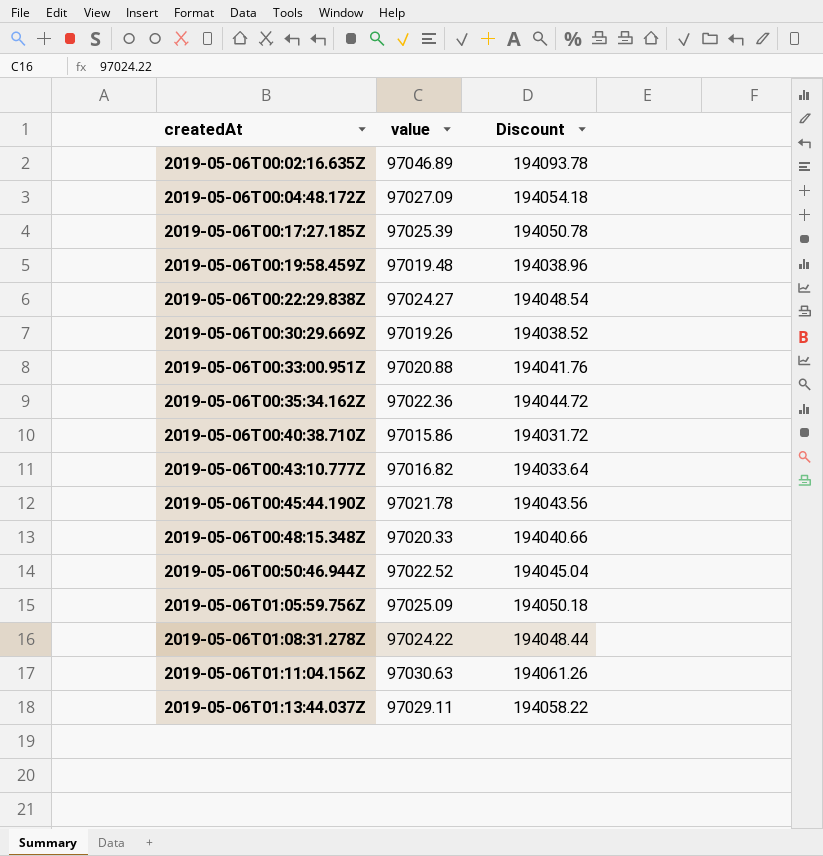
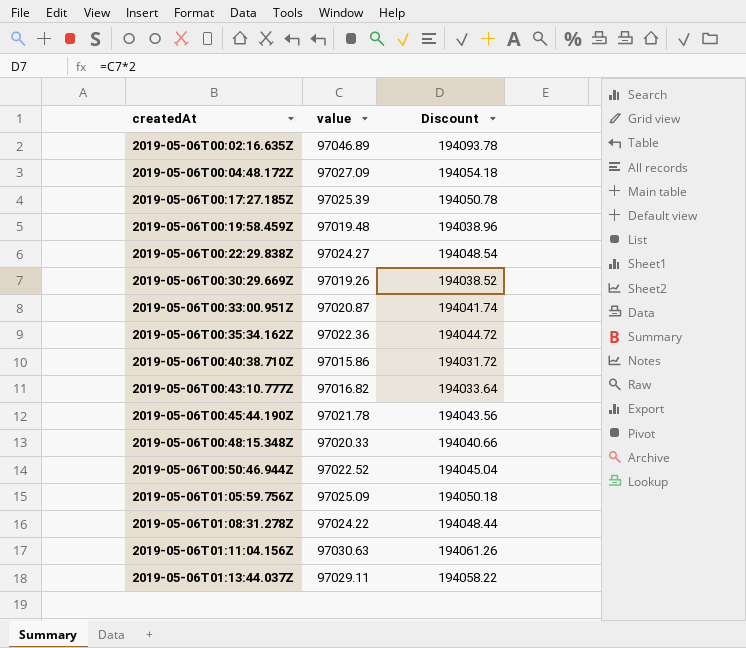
2019-05-06T00:33:00.951Z | value: 97020.88 -> 97020.87
2019-05-06T00:33:00.951Z | Discount: 194041.76 -> 194041.74

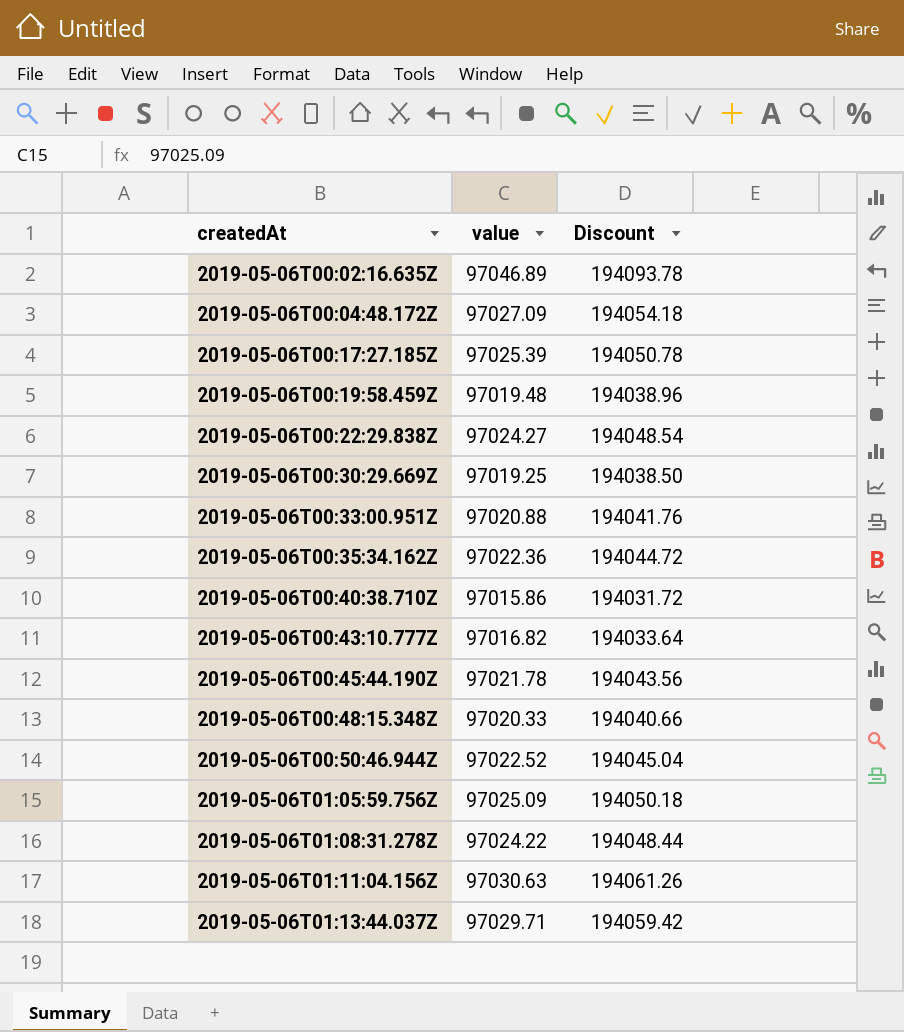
2019-05-06T00:30:29.669Z | value: 97019.26 -> 97019.25
2019-05-06T00:30:29.669Z | Discount: 194038.52 -> 194038.50
2019-05-06T00:33:00.951Z | value: 97020.87 -> 97020.88
2019-05-06T00:33:00.951Z | Discount: 194041.74 -> 194041.76
2019-05-06T01:13:44.037Z | value: 97029.11 -> 97029.71
2019-05-06T01:13:44.037Z | Discount: 194058.22 -> 194059.42

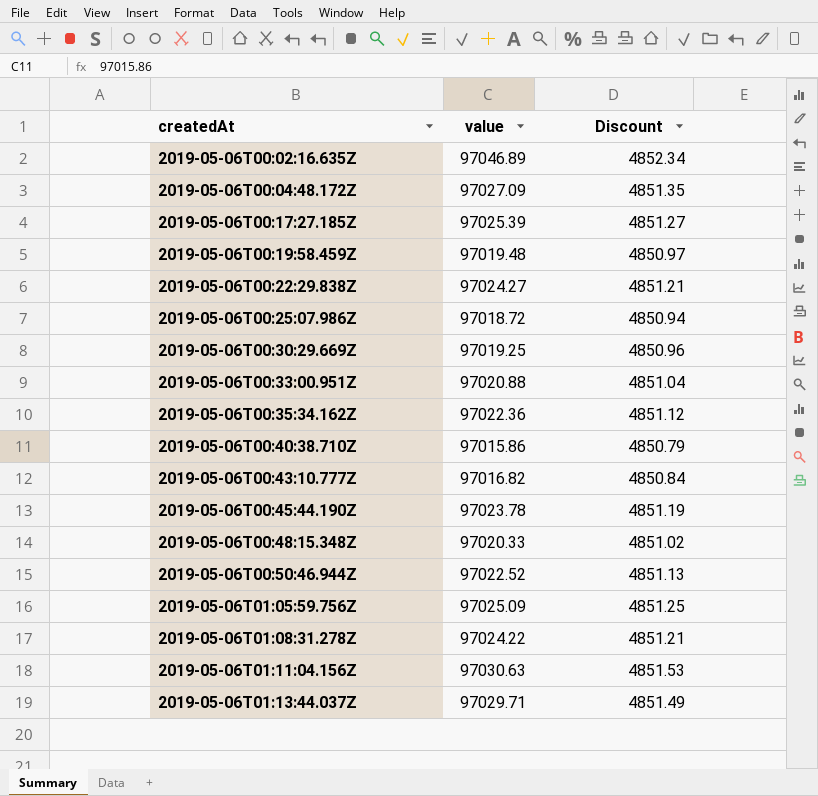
column Discount | formula: [value] * 2 -> [value] * 0.05
row 2019-05-06T00:25:07.986Z: none -> 97018.72 | 4850.94
2019-05-06T00:45:44.190Z | value: 97021.78 -> 97023.78

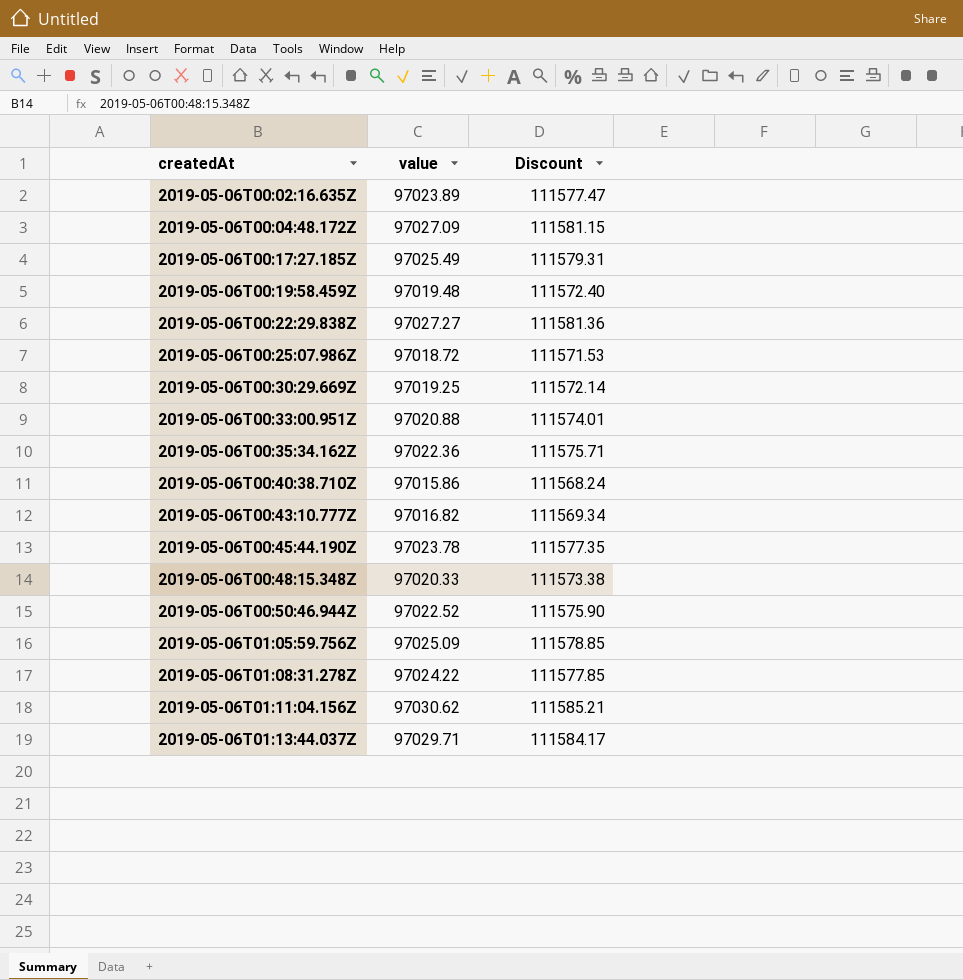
column Discount | formula: [value] * 0.05 -> [value] * 1.15
2019-05-06T00:02:16.635Z | value: 97046.89 -> 97023.89
2019-05-06T00:17:27.185Z | value: 97025.39 -> 97025.49
2019-05-06T00:22:29.838Z | value: 97024.27 -> 97027.27
2019-05-06T01:11:04.156Z | value: 97030.63 -> 97030.62

